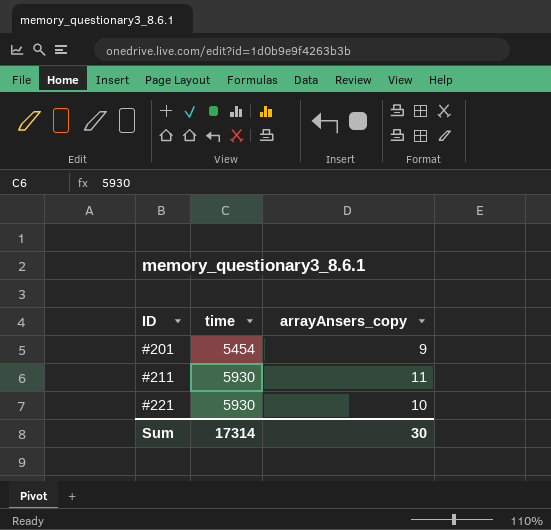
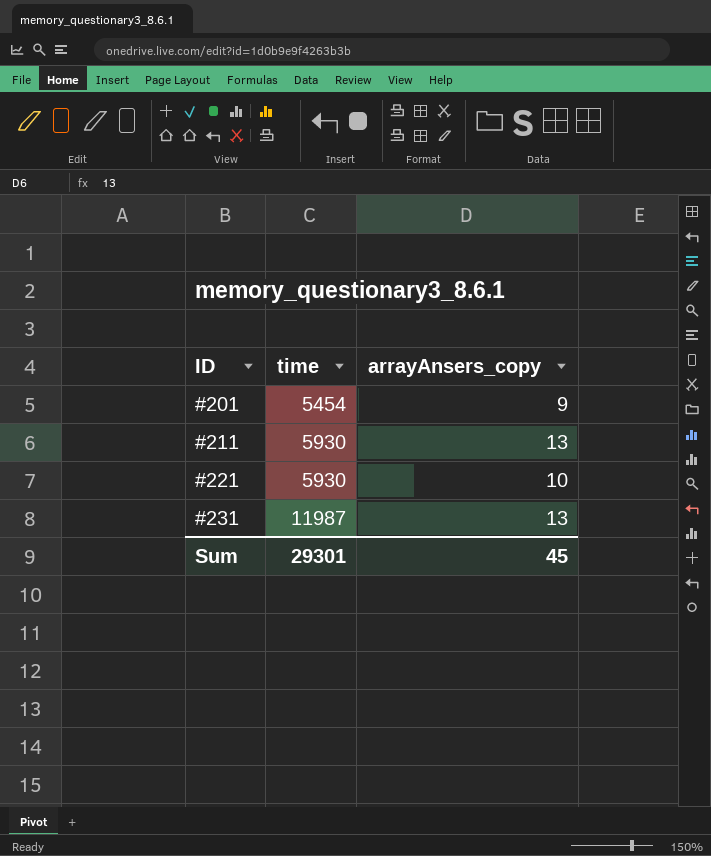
#211 | arrayAnsers_copy: 11 -> 13
row #231: none -> 11987 | 13
Sum | time: 17314 -> 29301
Sum | arrayAnsers_copy: 30 -> 45

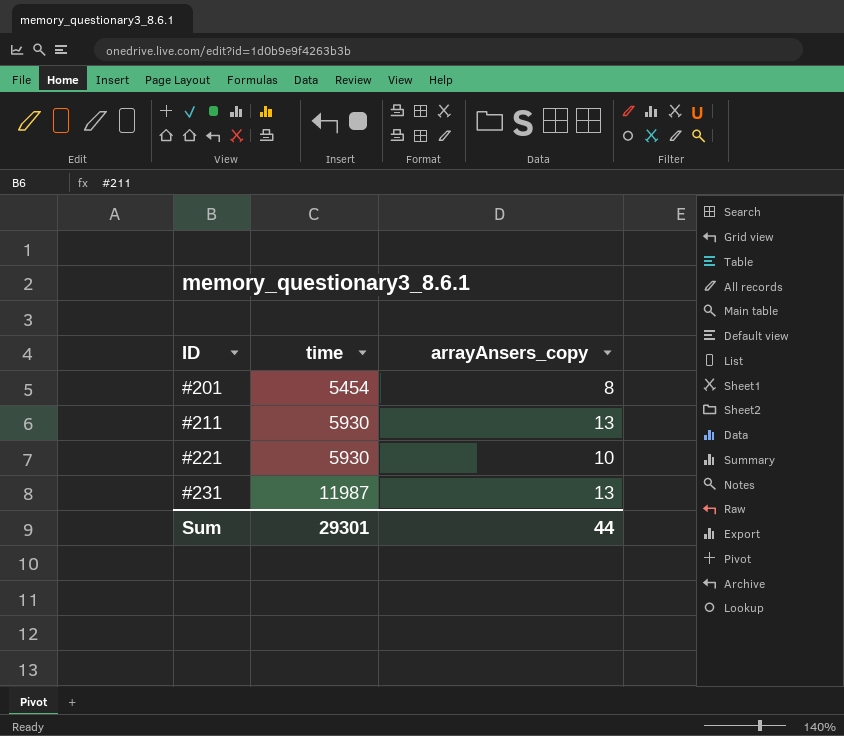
#201 | arrayAnsers_copy: 9 -> 8
Sum | arrayAnsers_copy: 45 -> 44

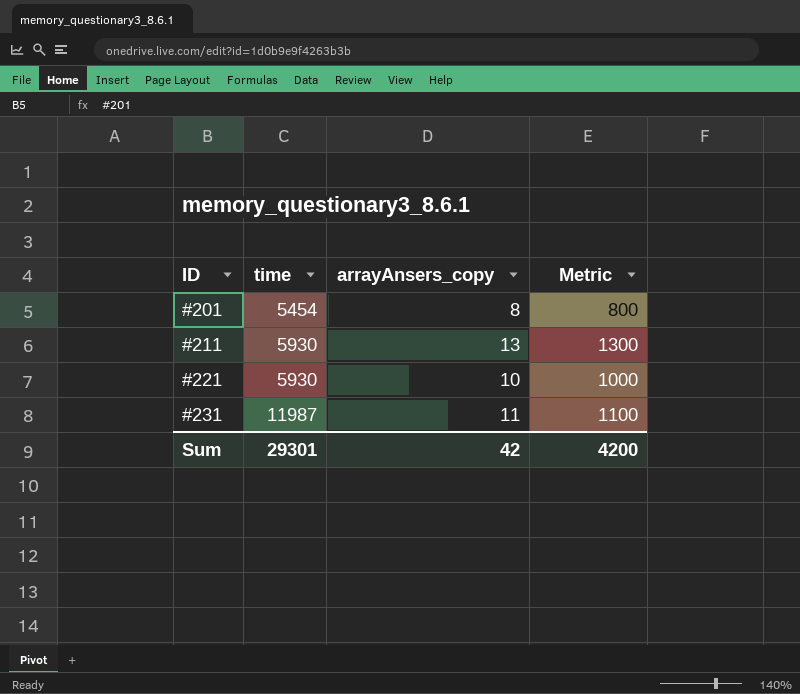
column Metric | formula: none -> [arrayAnsers_copy] * 100
#231 | arrayAnsers_copy: 13 -> 11
Sum | arrayAnsers_copy: 44 -> 42

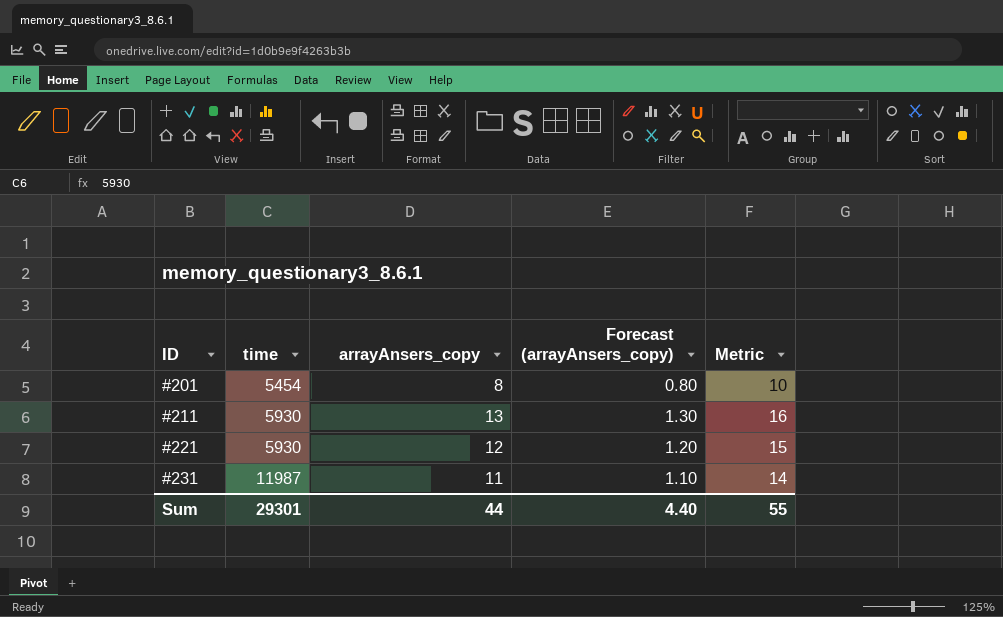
column Forecast (arrayAnsers_copy) | formula: none -> [arrayAnsers_copy] * 0.1
column Metric | formula: [arrayAnsers_copy] * 100 -> [arrayAnsers_copy] * 1.25
#221 | arrayAnsers_copy: 10 -> 12
Sum | arrayAnsers_copy: 42 -> 44
Sum | Metric: 4200 -> 55

